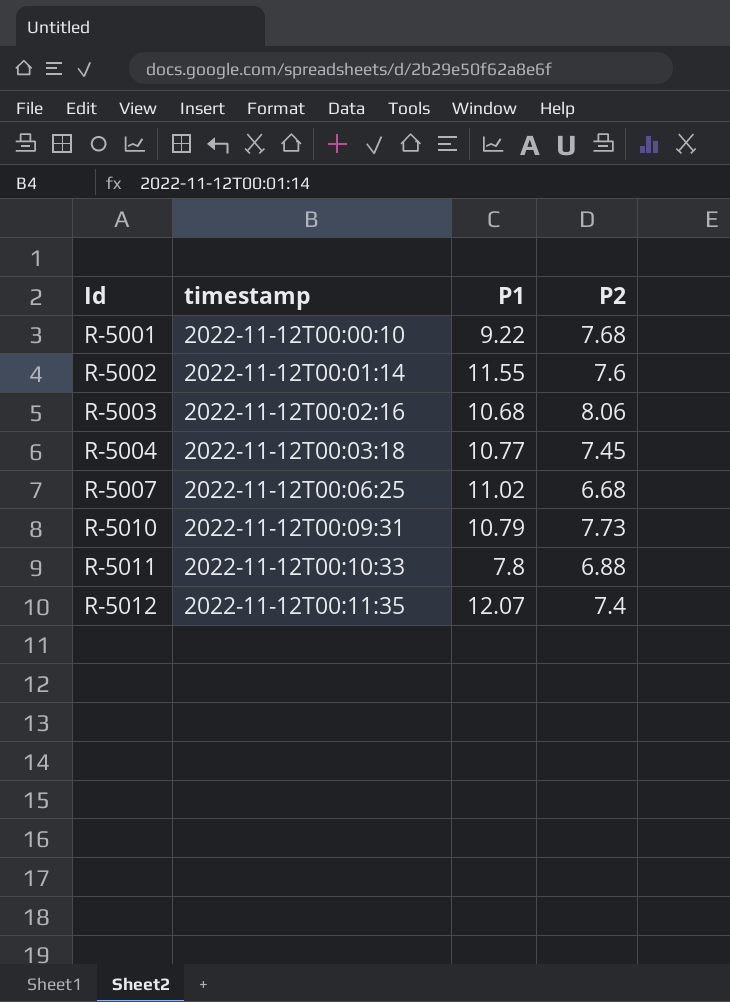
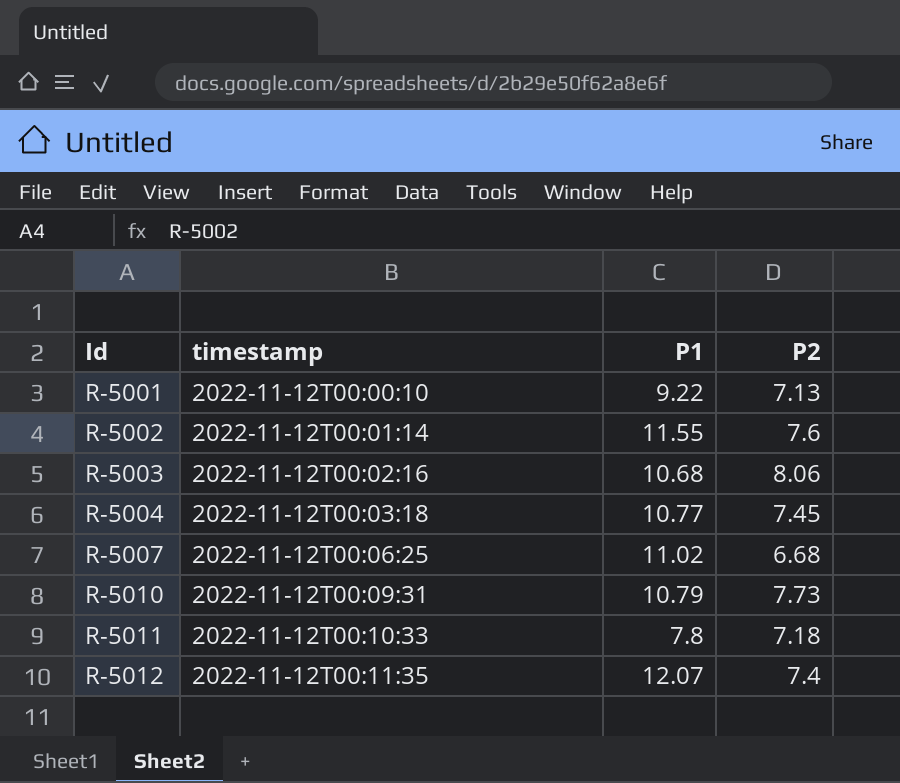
R-5001 | P2: 7.68 -> 7.13
R-5011 | P2: 6.88 -> 7.18

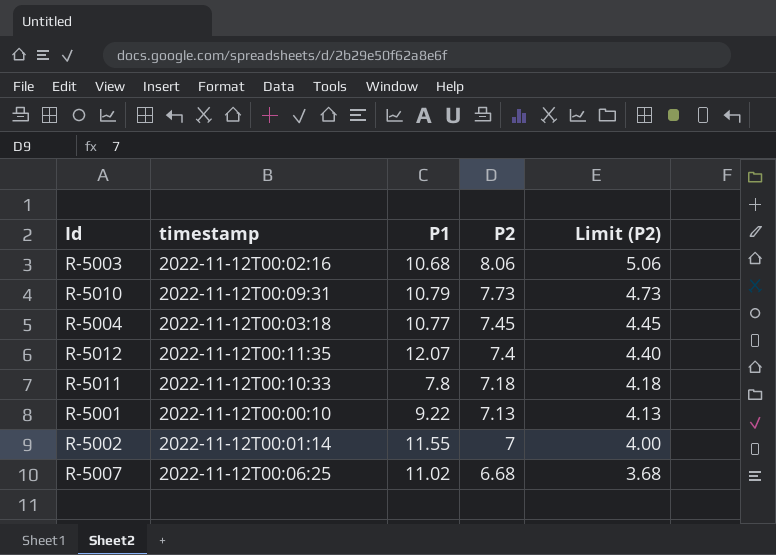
row order: Id ascending -> P2 descending
column Limit (P2) | formula: none -> [P2] - 3
R-5002 | P2: 7.6 -> 7

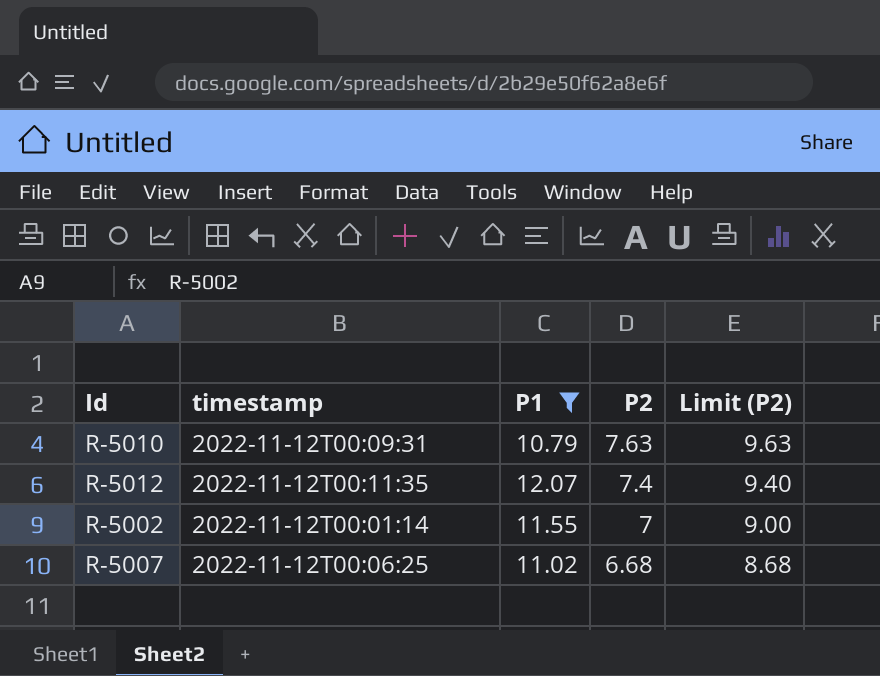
filter: none -> P1 >= 10.79
column Limit (P2) | formula: [P2] - 3 -> [P2] + 2
R-5010 | P2: 7.73 -> 7.63

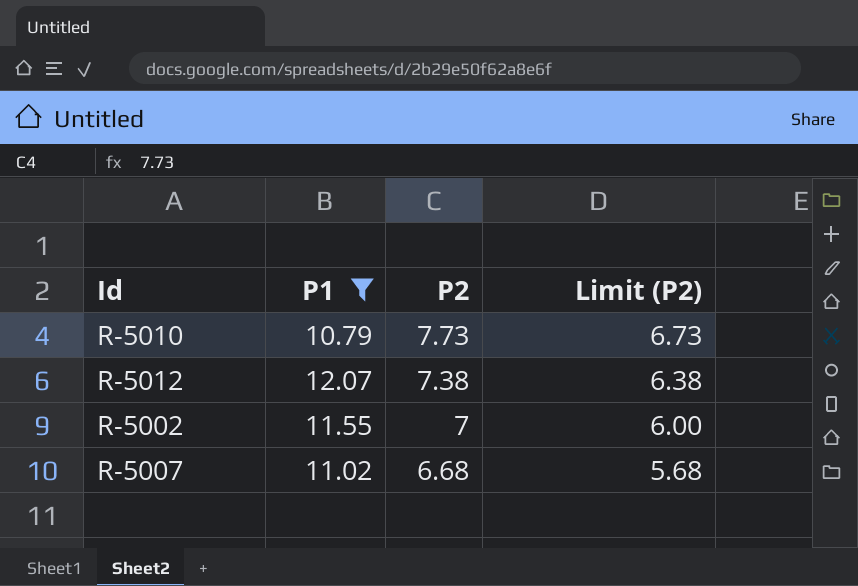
column timestamp | position: 2 -> none
column Limit (P2) | formula: [P2] + 2 -> [P2] - 1
R-5010 | P2: 7.63 -> 7.73
R-5012 | P2: 7.4 -> 7.38

